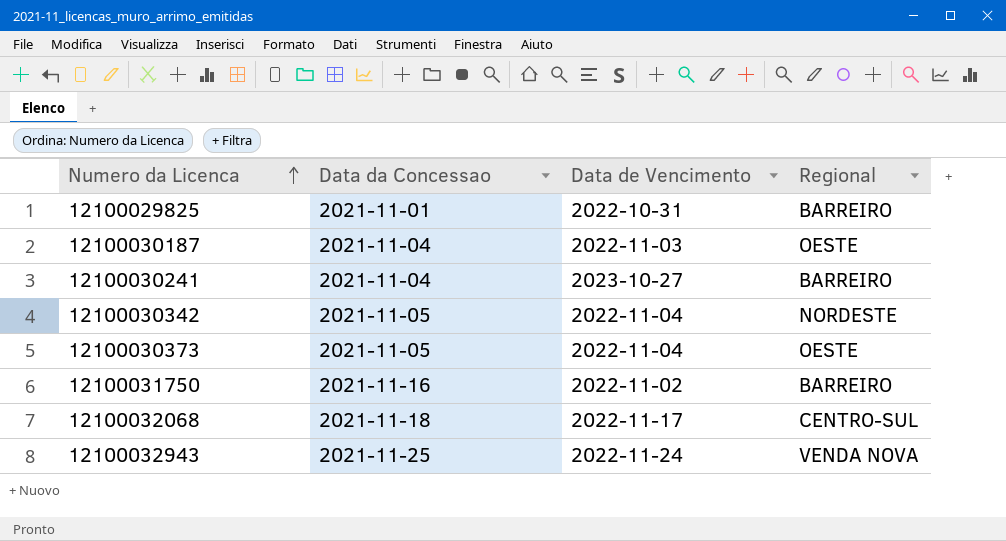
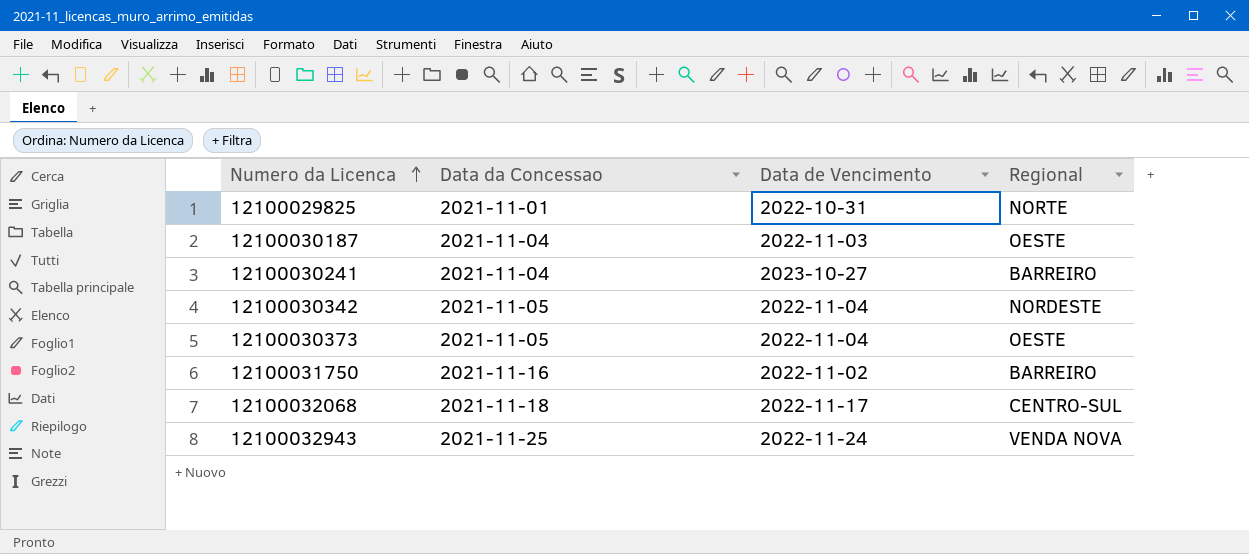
12100029825 | Regional: BARREIRO -> NORTE

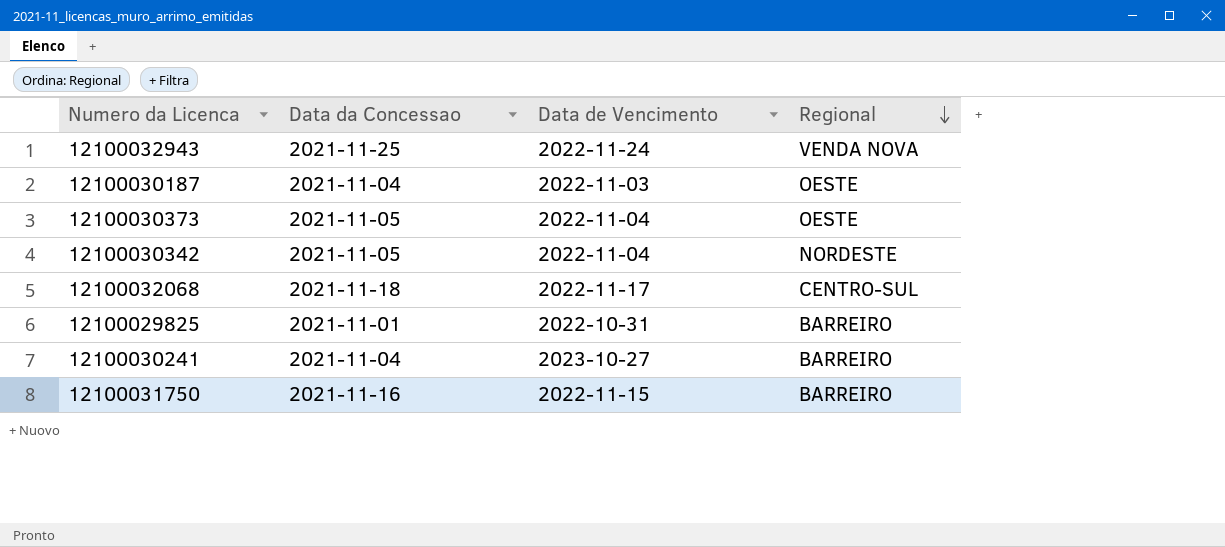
row order: Numero da Licenca ascending -> Regional descending
12100029825 | Regional: NORTE -> BARREIRO
12100031750 | Data de Vencimento: 2022-11-02 -> 2022-11-15

